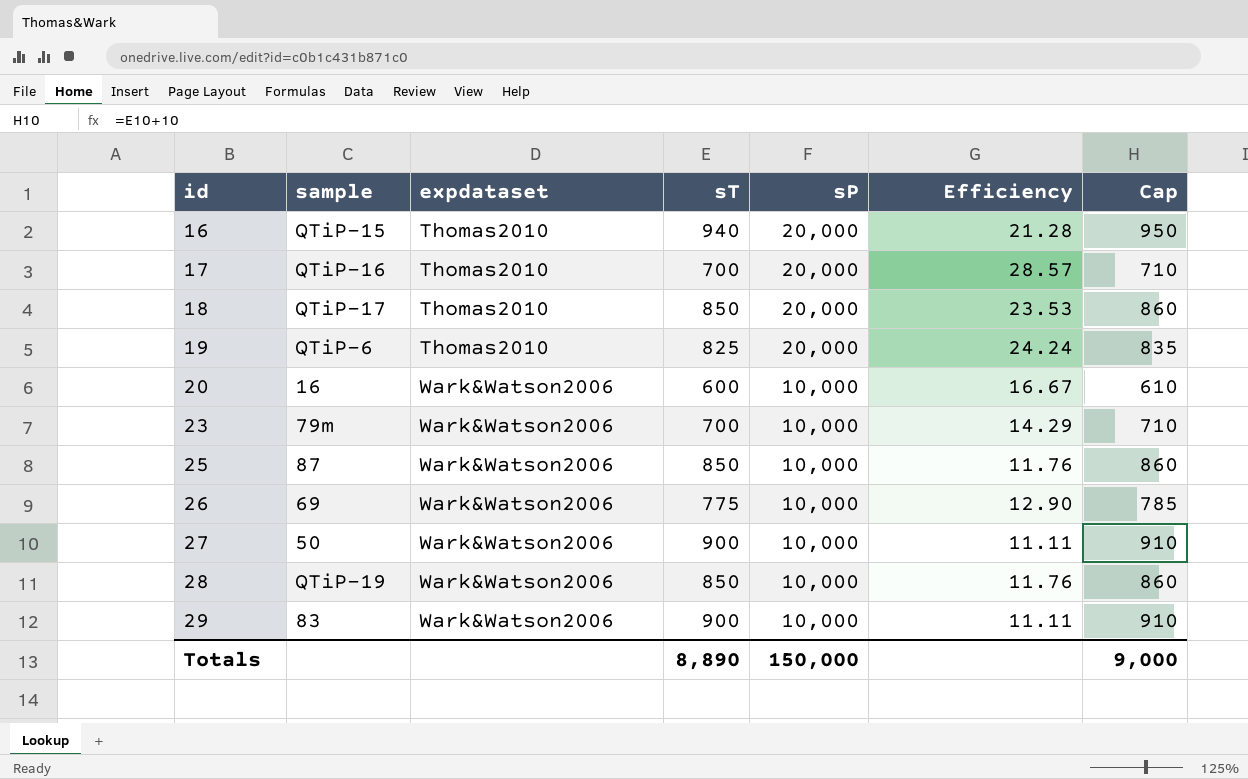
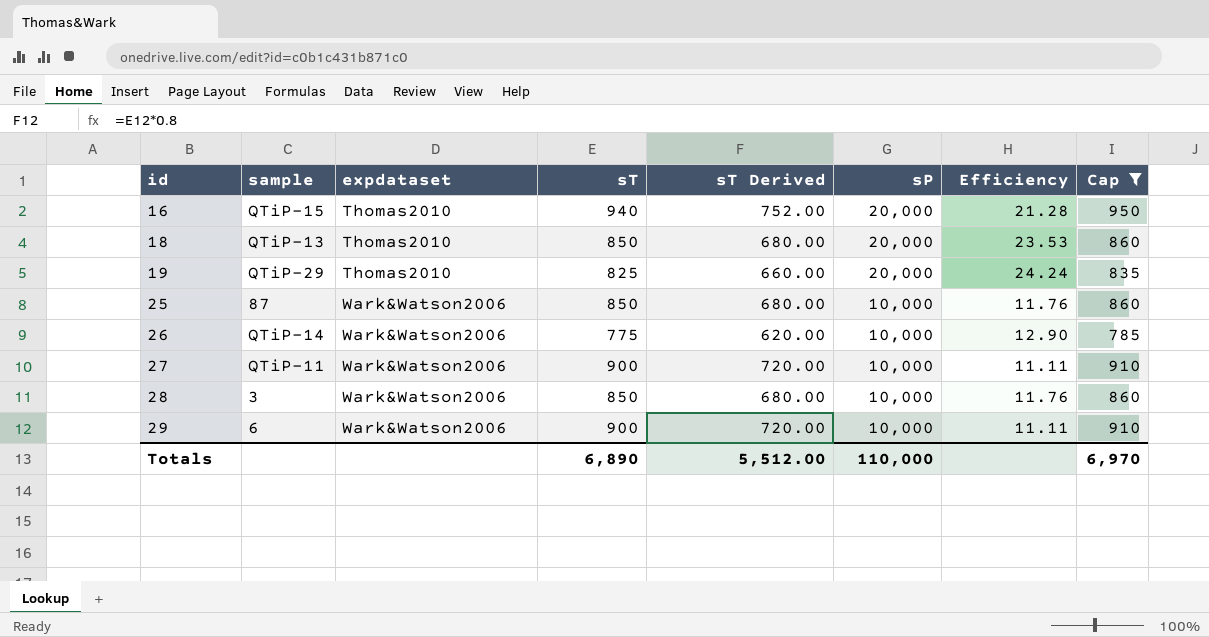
filter: none -> Cap >= 785
column sT Derived | formula: none -> [sT] * 0.8
18 | sample: QTiP-17 -> QTiP-13
19 | sample: QTiP-6 -> QTiP-29
26 | sample: 69 -> QTiP-14
27 | sample: 50 -> QTiP-11
28 | sample: QTiP-19 -> 3
29 | sample: 83 -> 6
Totals | sT: 8,890 -> 6,890
Totals | sP: 150,000 -> 110,000
Totals | Cap: 9,000 -> 6,970

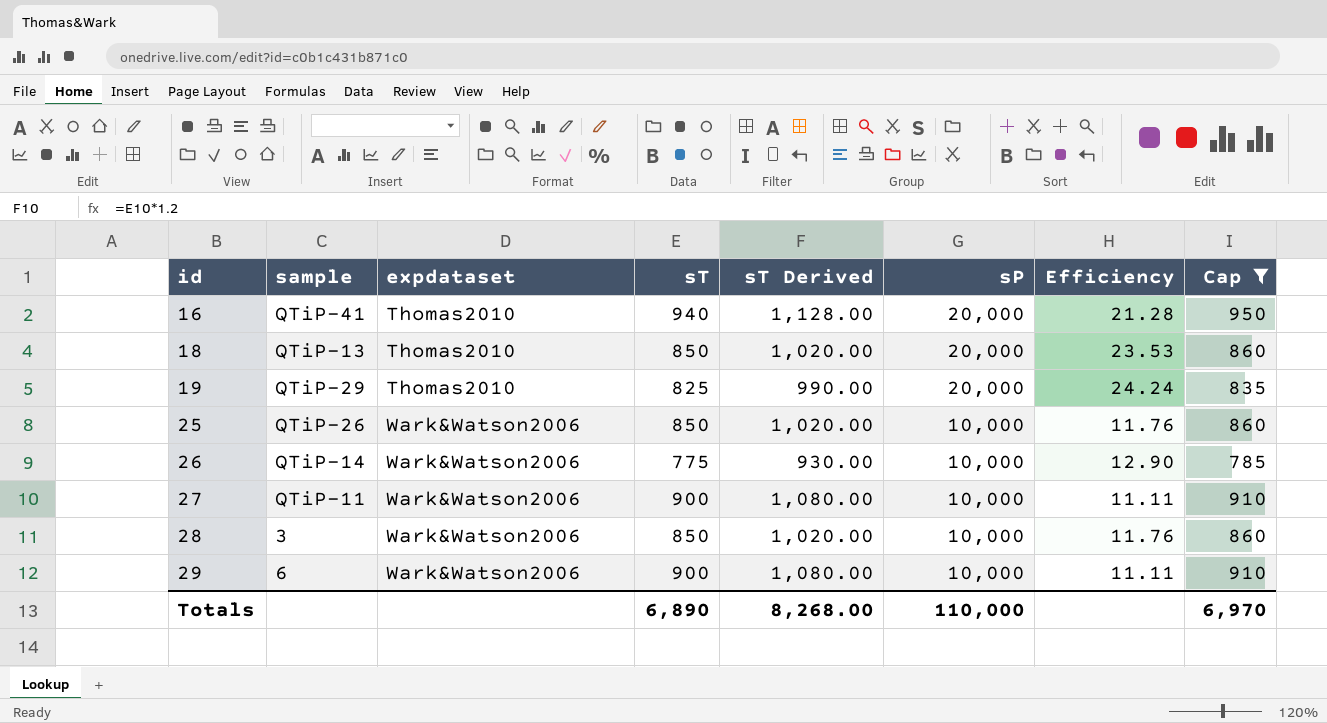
column sT Derived | formula: [sT] * 0.8 -> [sT] * 1.2
16 | sample: QTiP-15 -> QTiP-41
25 | sample: 87 -> QTiP-26
Totals | sT Derived: 5,512.00 -> 8,268.00

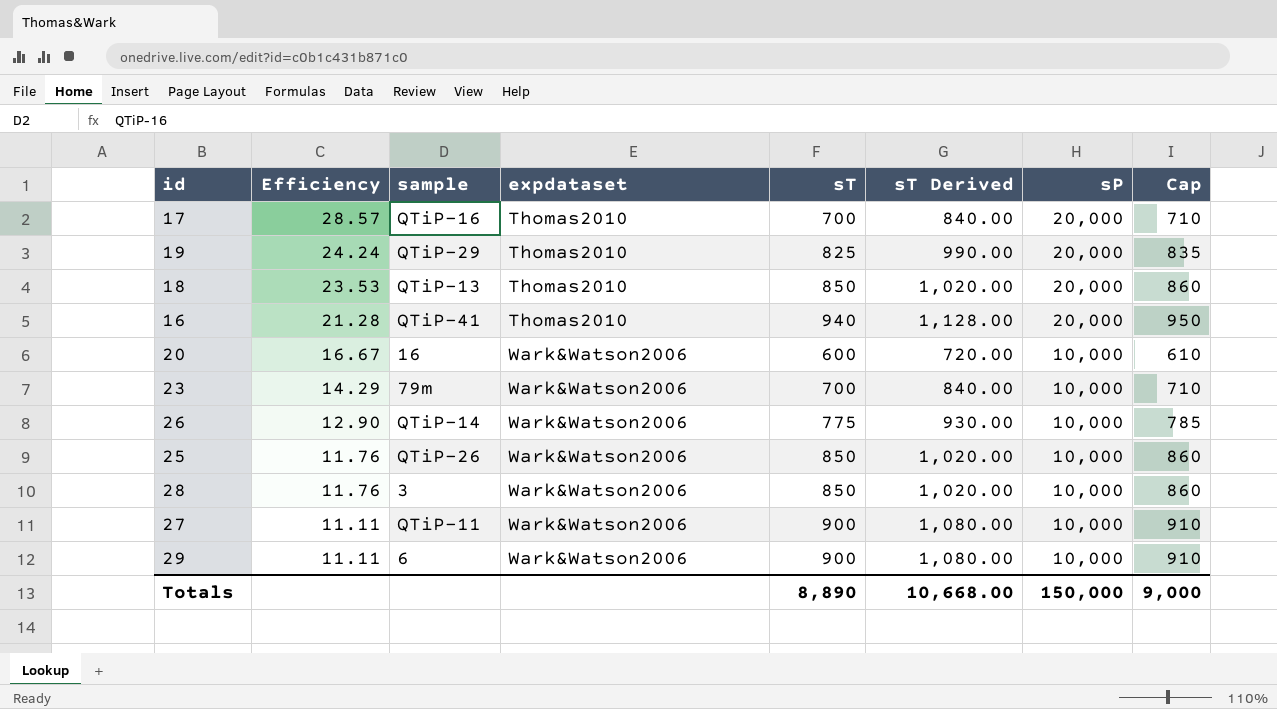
filter: Cap >= 785 -> none
row order: id ascending -> Efficiency descending
column Efficiency | position: 7 -> 2
Totals | sT: 6,890 -> 8,890
Totals | sT Derived: 8,268.00 -> 10,668.00
Totals | sP: 110,000 -> 150,000
Totals | Cap: 6,970 -> 9,000

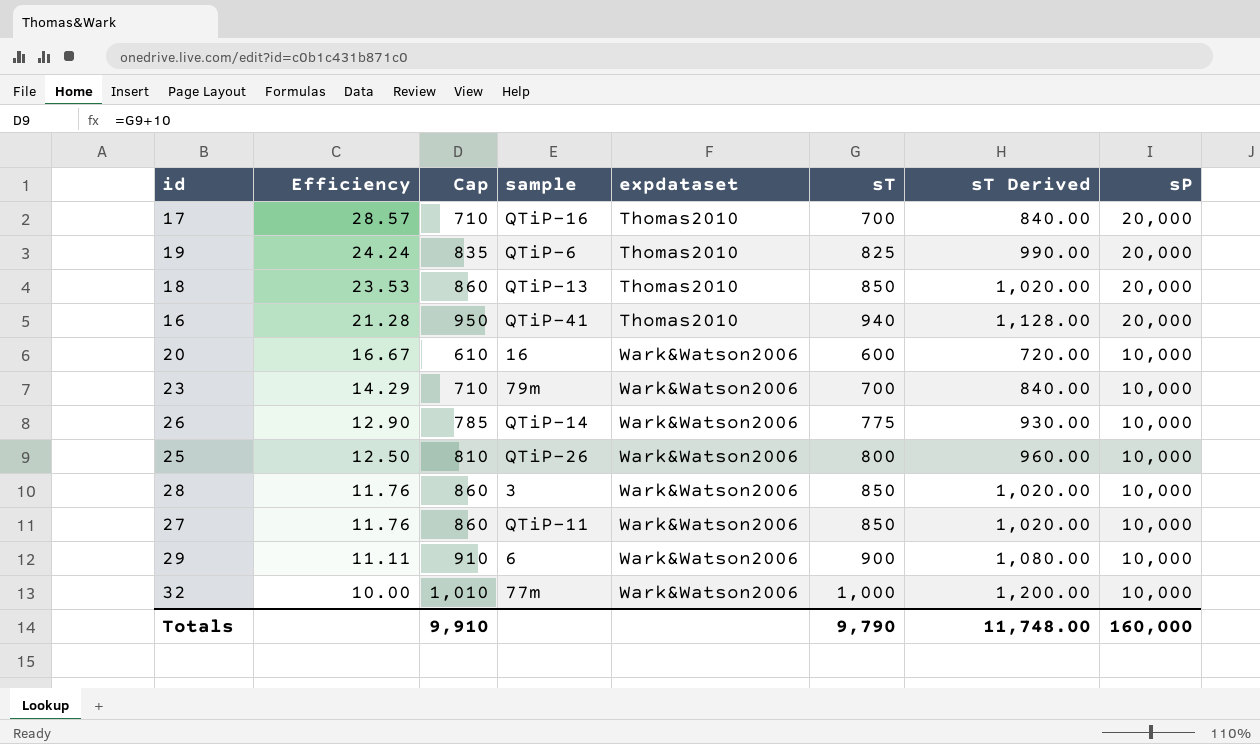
column Cap | position: 8 -> 3
19 | sample: QTiP-29 -> QTiP-6
25 | Efficiency: 11.76 -> 12.50
25 | Cap: 860 -> 810
25 | sT: 850 -> 800
25 | sT Derived: 1,020.00 -> 960.00
27 | Efficiency: 11.11 -> 11.76
27 | Cap: 910 -> 860
27 | sT: 900 -> 850
27 | sT Derived: 1,080.00 -> 1,020.00
row 32: none -> 10.00 | 1,010 | 77m | Wark&Watson2006 | 1,000 | 1,200.00 | 10,000
Totals | Cap: 9,000 -> 9,910
Totals | sT: 8,890 -> 9,790
Totals | sT Derived: 10,668.00 -> 11,748.00
Totals | sP: 150,000 -> 160,000

